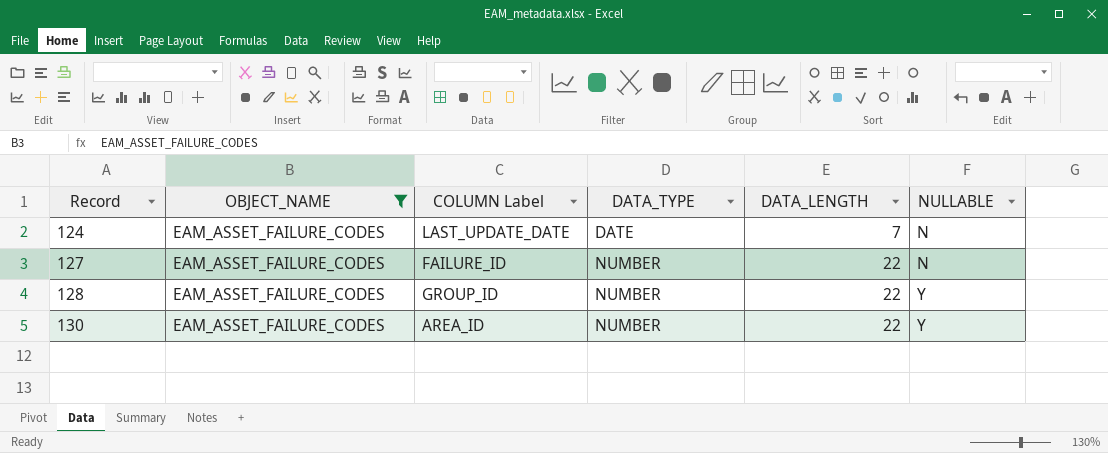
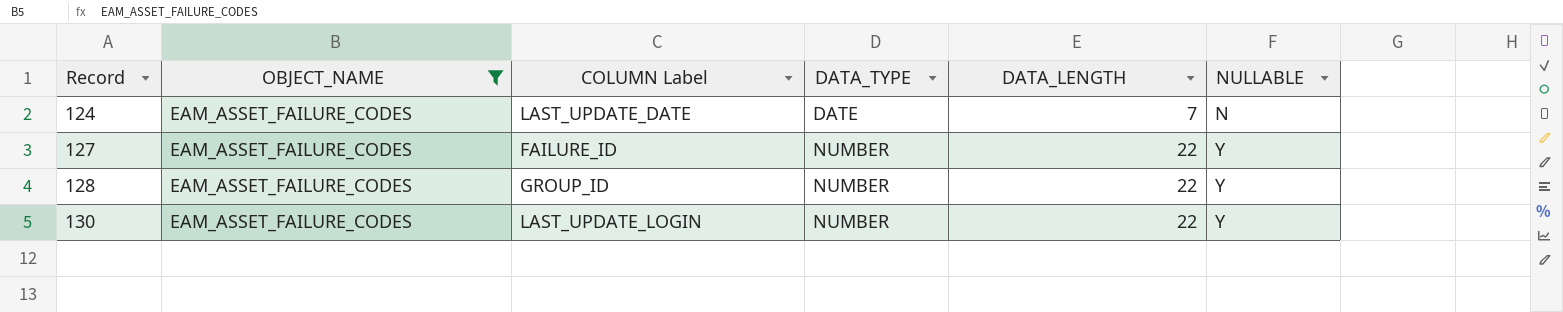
127 | NULLABLE: N -> Y
130 | COLUMN Label: AREA_ID -> LAST_UPDATE_LOGIN

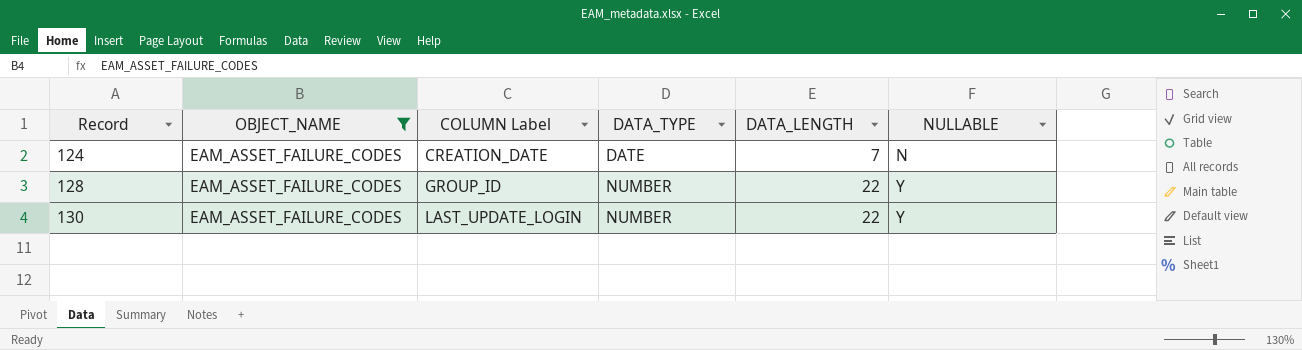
row 127: EAM_ASSET_FAILURE_CODES | FAILURE_ID | NUMBER | 22 | Y -> none
124 | COLUMN Label: LAST_UPDATE_DATE -> CREATION_DATE

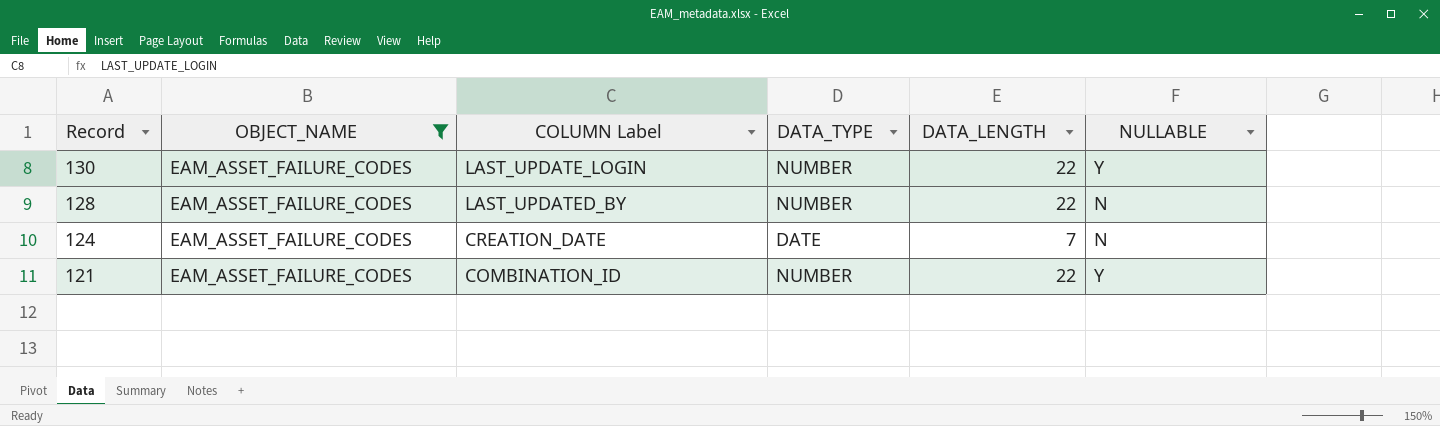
row order: Record ascending -> Record descending
128 | COLUMN Label: GROUP_ID -> LAST_UPDATED_BY
128 | NULLABLE: Y -> N
row 121: none -> EAM_ASSET_FAILURE_CODES | COMBINATION_ID | NUMBER | 22 | Y

